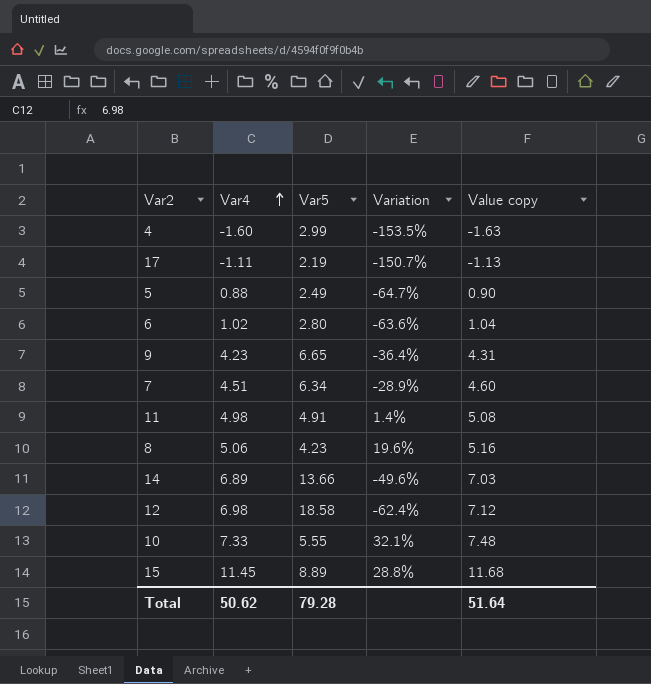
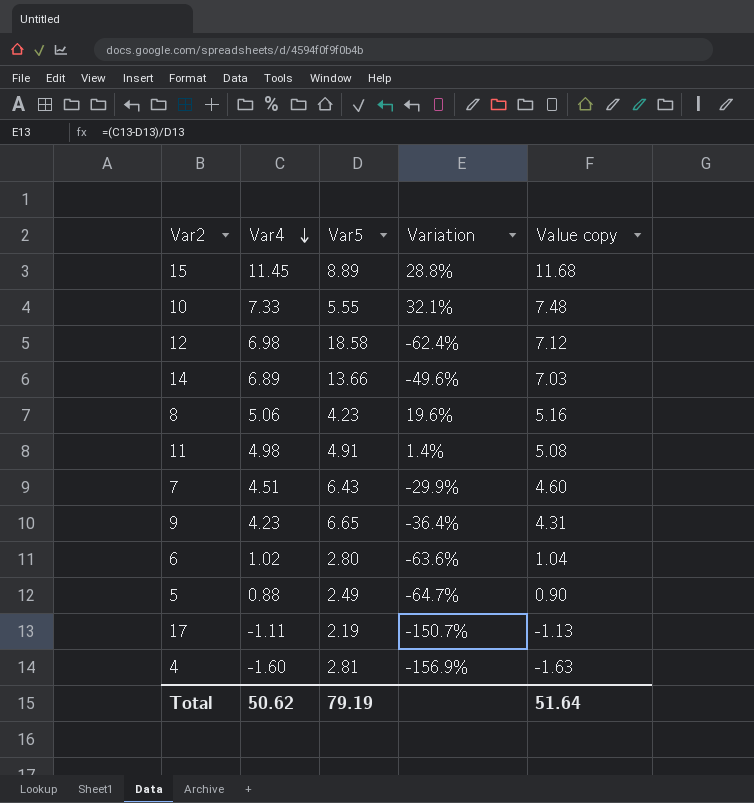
row order: Var4 ascending -> Var4 descending
7 | Var5: 6.34 -> 6.43
7 | Variation: -28.9% -> -29.9%
4 | Var5: 2.99 -> 2.81
4 | Variation: -153.5% -> -156.9%
Total | Var5: 79.28 -> 79.19

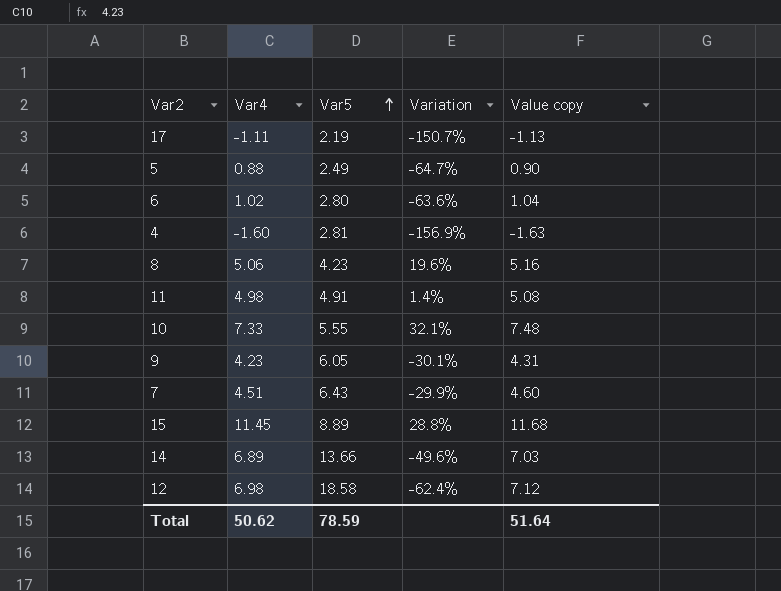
row order: Var4 descending -> Var5 ascending
9 | Var5: 6.65 -> 6.05
9 | Variation: -36.4% -> -30.1%
Total | Var5: 79.19 -> 78.59

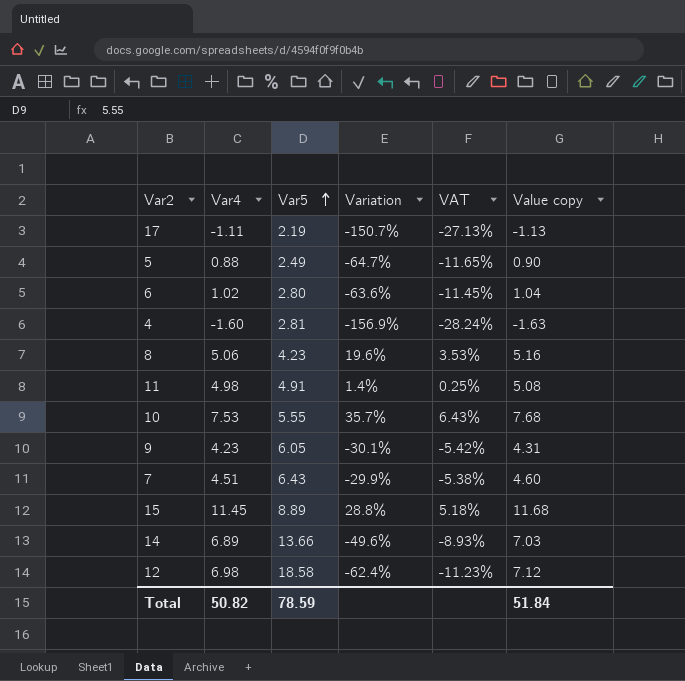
column VAT | formula: none -> [Variation] * 0.18
10 | Var4: 7.33 -> 7.53
10 | Variation: 32.1% -> 35.7%
10 | Value copy: 7.48 -> 7.68
Total | Var4: 50.62 -> 50.82
Total | Value copy: 51.64 -> 51.84

